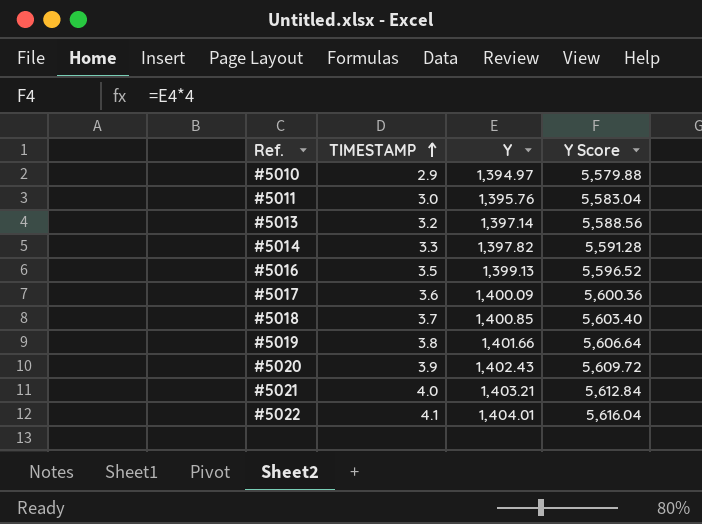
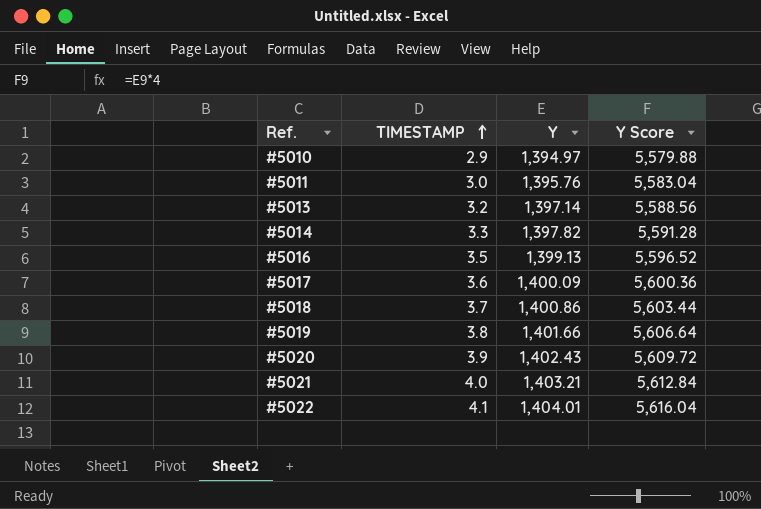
#5018 | Y: 1,400.85 -> 1,400.86
#5018 | Y Score: 5,603.40 -> 5,603.44

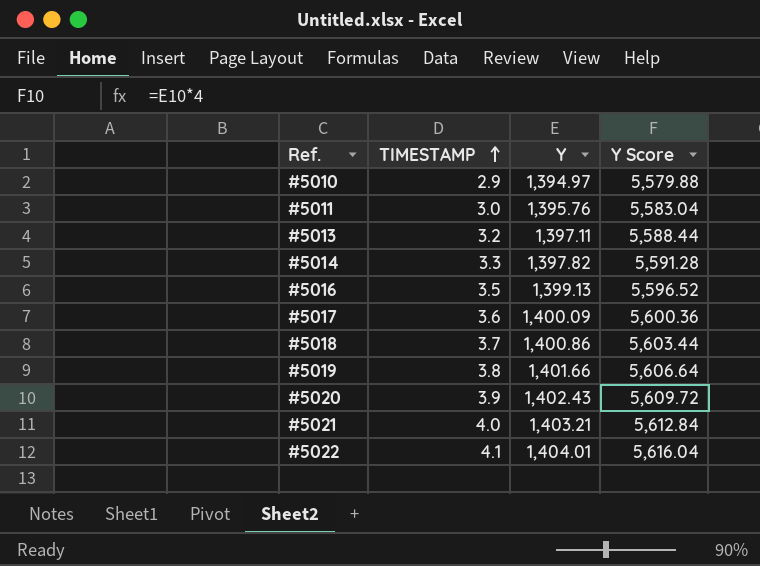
#5013 | Y: 1,397.14 -> 1,397.11
#5013 | Y Score: 5,588.56 -> 5,588.44

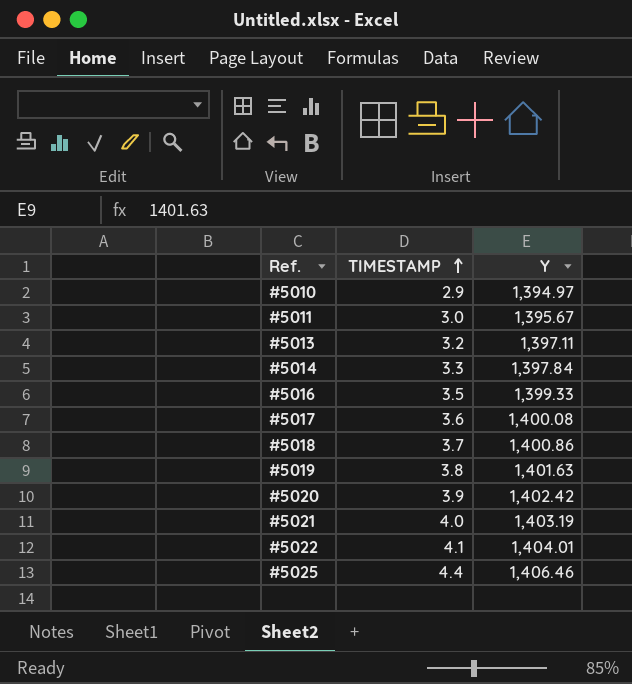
column Y Score | formula: [Y] * 4 -> none
#5011 | Y: 1,395.76 -> 1,395.67
#5014 | Y: 1,397.82 -> 1,397.84
#5016 | Y: 1,399.13 -> 1,399.33
#5017 | Y: 1,400.09 -> 1,400.08
#5019 | Y: 1,401.66 -> 1,401.63
#5020 | Y: 1,402.43 -> 1,402.42
#5021 | Y: 1,403.21 -> 1,403.19
row #5025: none -> 4.4 | 1,406.46

